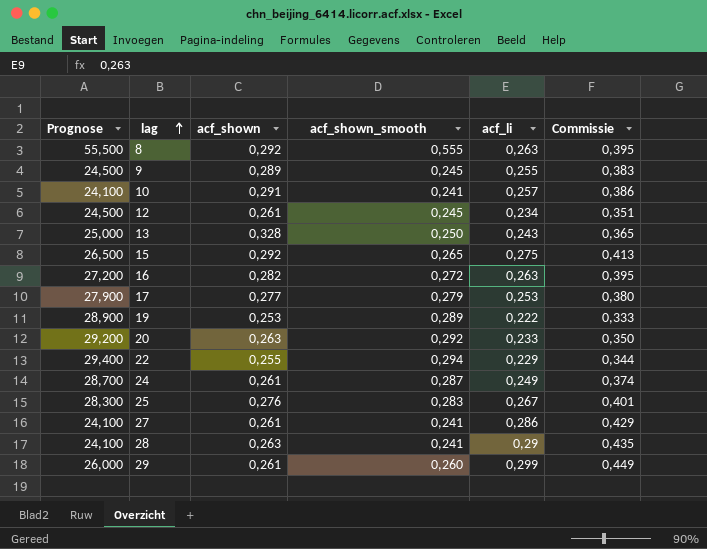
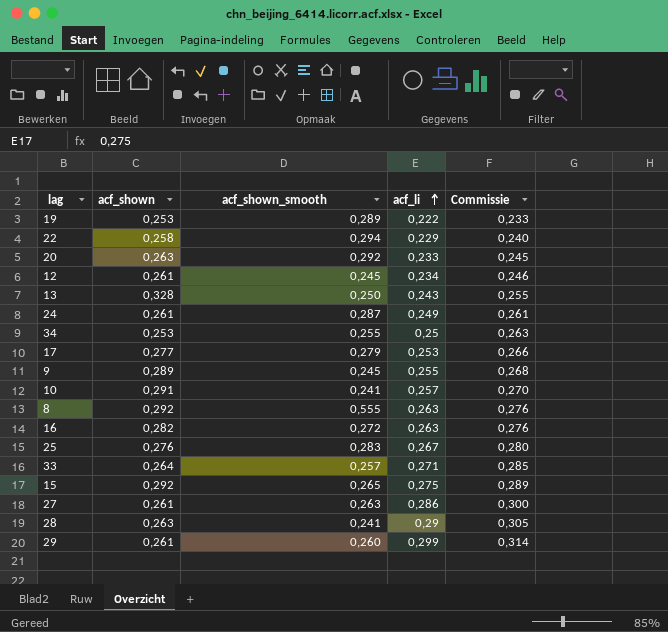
row order: lag ascending -> acf_li ascending
column Prognose | formula: [acf_shown_smooth] * 100 -> none
column Commissie | formula: [acf_li] * 1,5 -> [acf_li] * 1,05
22 | acf_shown: 0,255 -> 0,258
row 34: none -> 0,253 | 0,255 | 0,25 | 0,263
row 33: none -> 0,264 | 0,257 | 0,271 | 0,285
27 | acf_shown_smooth: 0,241 -> 0,263

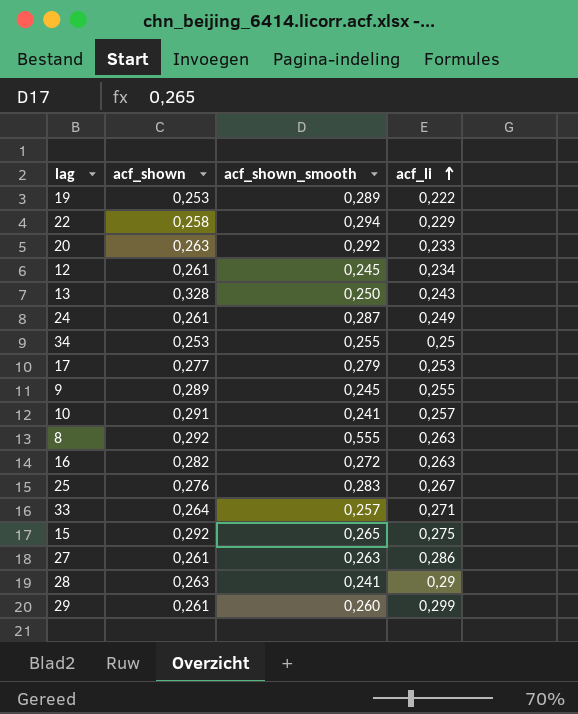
column Commissie | formula: [acf_li] * 1,05 -> none

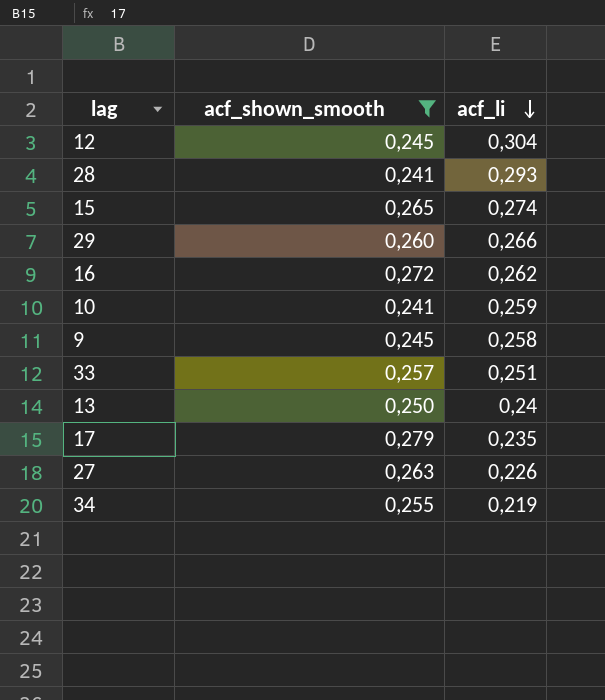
filter: none -> acf_shown_smooth <= 0,279
row order: acf_li ascending -> acf_li descending
column acf_shown | position: 2 -> none
12 | acf_li: 0,234 -> 0,304
28 | acf_li: 0,29 -> 0,293
15 | acf_li: 0,275 -> 0,274
29 | acf_li: 0,299 -> 0,266
16 | acf_li: 0,263 -> 0,262
10 | acf_li: 0,257 -> 0,259
9 | acf_li: 0,255 -> 0,258
33 | acf_li: 0,271 -> 0,251
13 | acf_li: 0,243 -> 0,24
17 | acf_li: 0,253 -> 0,235
27 | acf_li: 0,286 -> 0,226
34 | acf_li: 0,25 -> 0,219

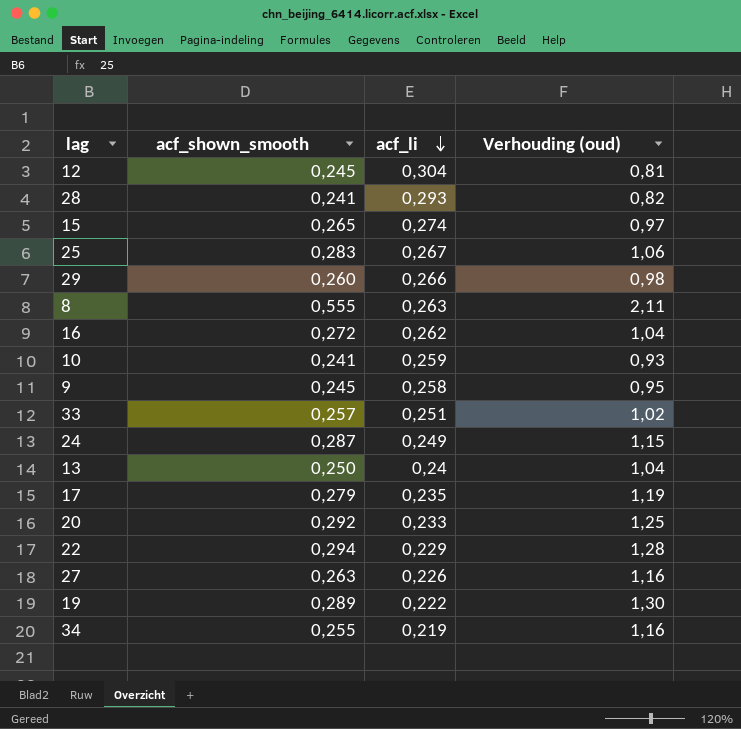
filter: acf_shown_smooth <= 0,279 -> none
column Verhouding (oud) | formula: none -> [acf_shown_smooth] / [acf_li]

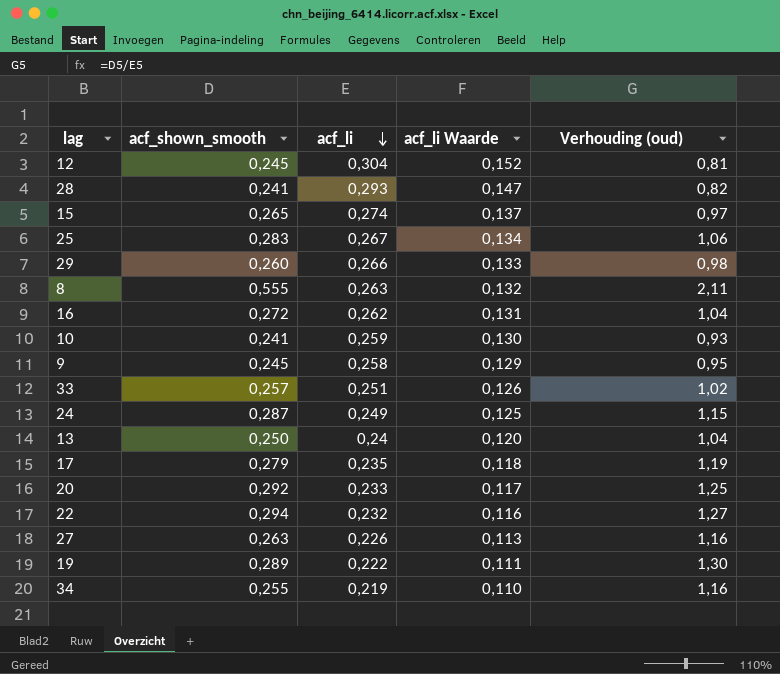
column acf_li Waarde | formula: none -> [acf_li] * 0,5
22 | acf_li: 0,229 -> 0,232
22 | Verhouding (oud): 1,28 -> 1,27

